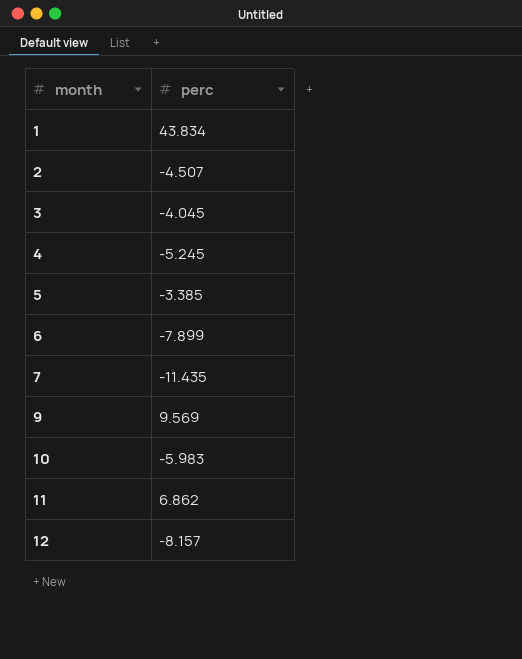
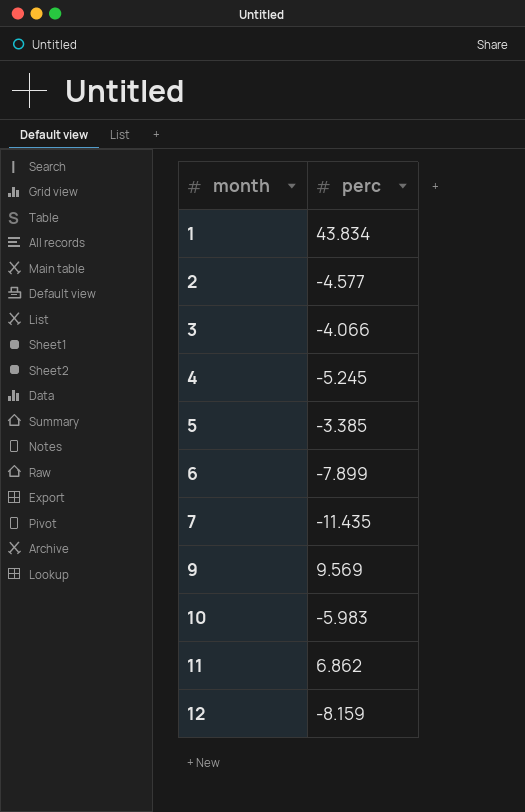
2 | perc: -4.507 -> -4.577
3 | perc: -4.045 -> -4.066
12 | perc: -8.157 -> -8.159

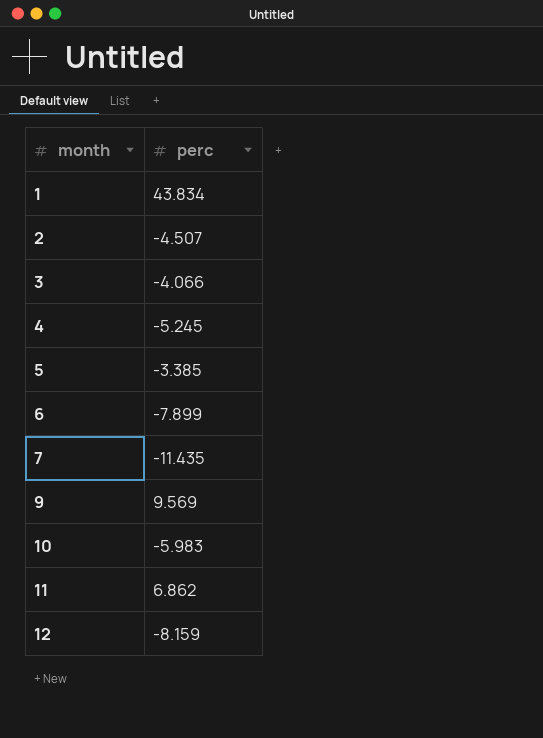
2 | perc: -4.577 -> -4.507

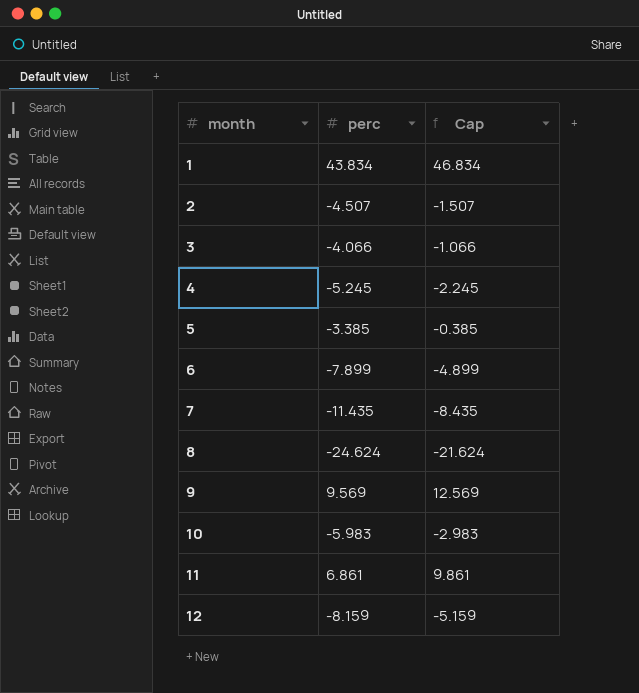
column Cap | formula: none -> [perc] + 3
row 8: none -> -24.624 | -21.624
11 | perc: 6.862 -> 6.861

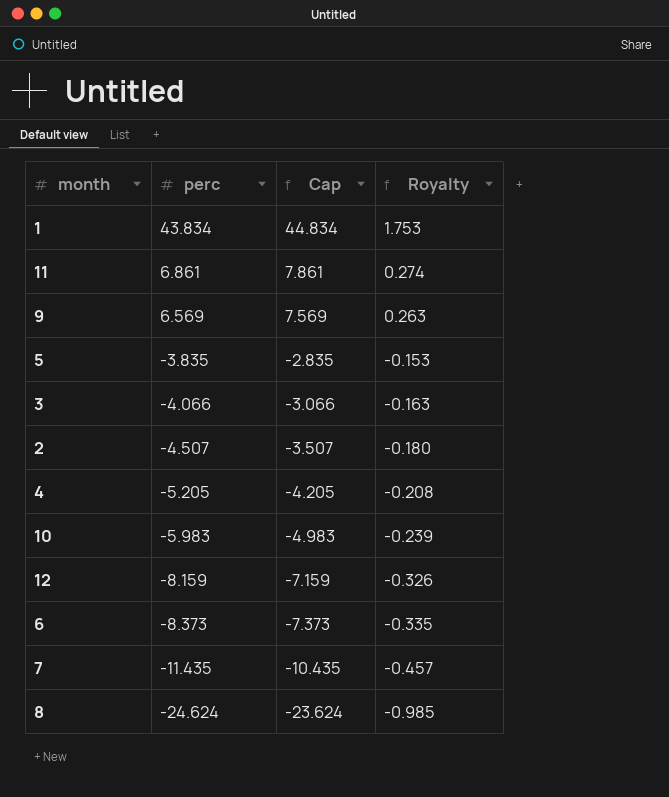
row order: month ascending -> perc descending
column Cap | formula: [perc] + 3 -> [perc] + 1
column Royalty | formula: none -> [perc] * 0.04
9 | perc: 9.569 -> 6.569
5 | perc: -3.385 -> -3.835
4 | perc: -5.245 -> -5.205
6 | perc: -7.899 -> -8.373

